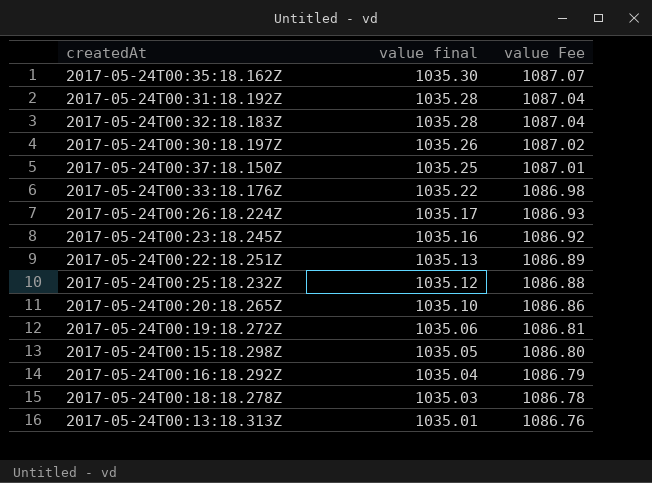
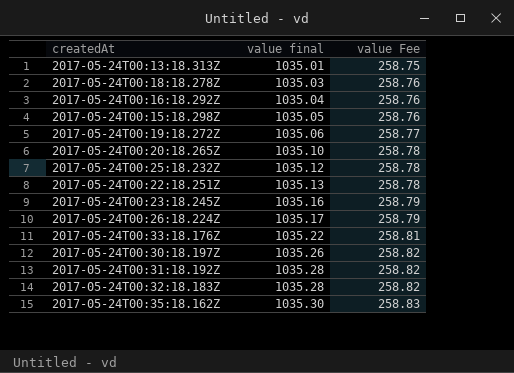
row order: value final descending -> value final ascending
column value Fee | formula: [value final] * 1.05 -> [value final] * 0.25
row 2017-05-24T00:37:18.150Z: 1035.25 | 1087.01 -> none

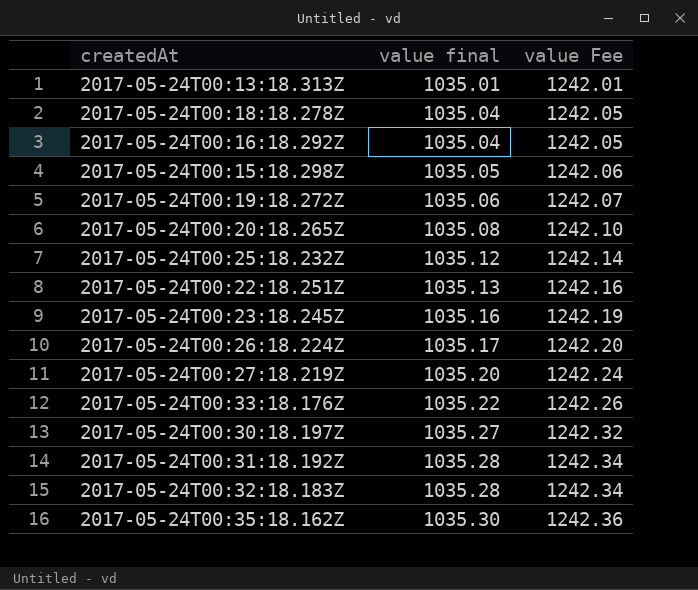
column value Fee | formula: [value final] * 0.25 -> [value final] * 1.2
2017-05-24T00:18:18.278Z | value final: 1035.03 -> 1035.04
2017-05-24T00:20:18.265Z | value final: 1035.10 -> 1035.08
row 2017-05-24T00:27:18.219Z: none -> 1035.20 | 1242.24
2017-05-24T00:30:18.197Z | value final: 1035.26 -> 1035.27

